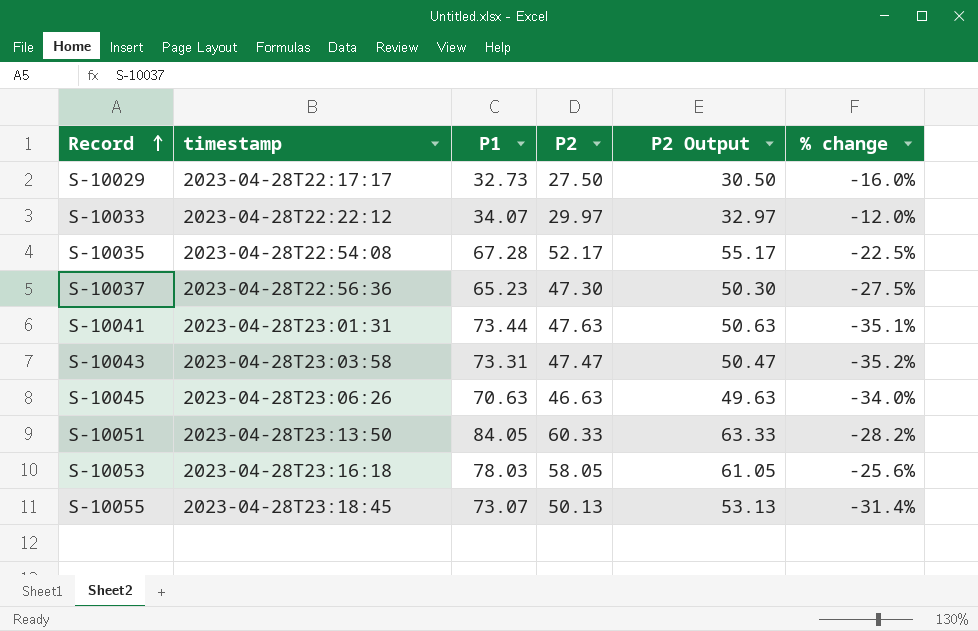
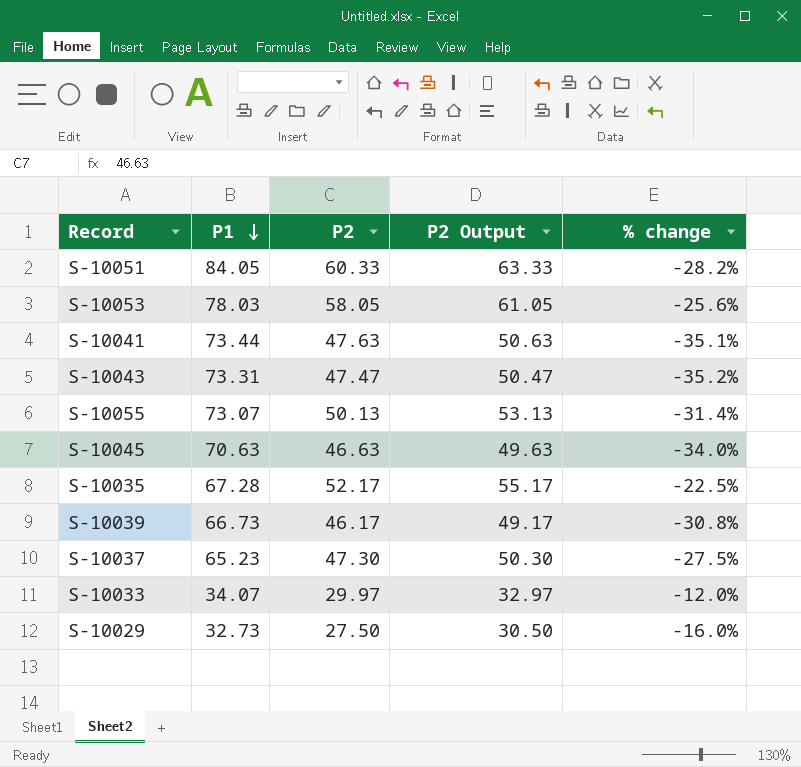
row order: Record ascending -> P1 descending
column timestamp | position: 2 -> none
row S-10039: none -> 66.73 | 46.17 | 49.17 | -30.8%

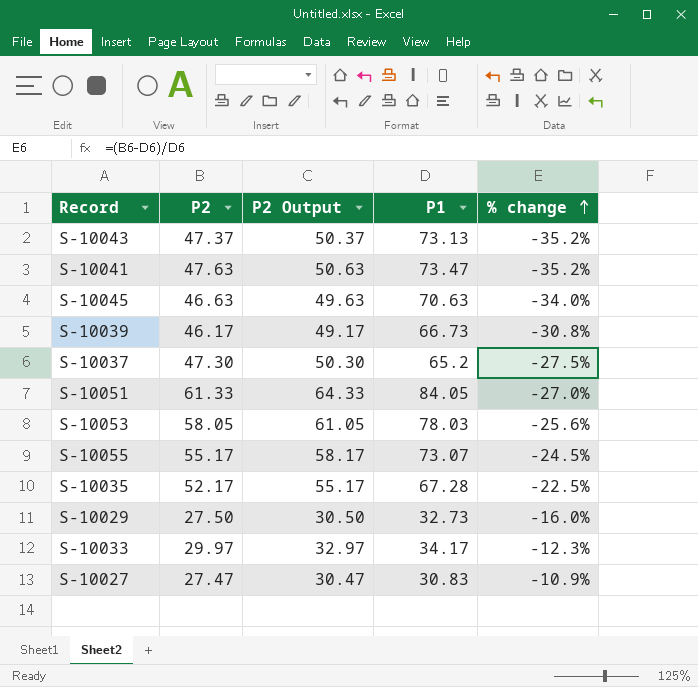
row order: P1 descending -> % change ascending
column P1 | position: 2 -> 4
S-10043 | P2: 47.47 -> 47.37
S-10043 | P2 Output: 50.47 -> 50.37
S-10043 | P1: 73.31 -> 73.13
S-10041 | P1: 73.44 -> 73.47
S-10041 | % change: -35.1% -> -35.2%
S-10037 | P1: 65.23 -> 65.2
S-10051 | P2: 60.33 -> 61.33
S-10051 | P2 Output: 63.33 -> 64.33
S-10051 | % change: -28.2% -> -27.0%
S-10055 | P2: 50.13 -> 55.17
S-10055 | P2 Output: 53.13 -> 58.17
S-10055 | % change: -31.4% -> -24.5%
S-10033 | P1: 34.07 -> 34.17
S-10033 | % change: -12.0% -> -12.3%
row S-10027: none -> 27.47 | 30.47 | 30.83 | -10.9%

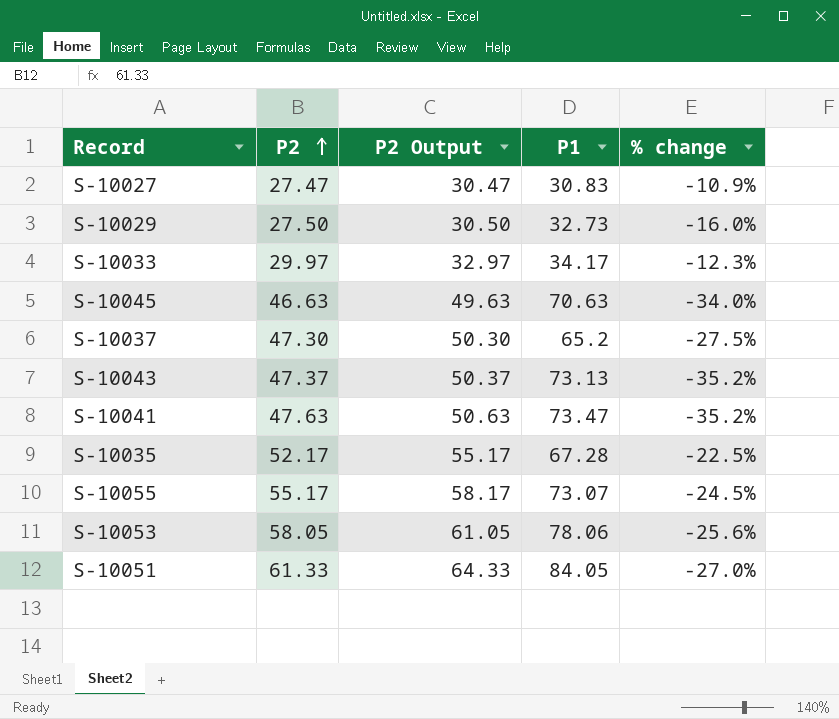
row order: % change ascending -> P2 ascending
row S-10039: 46.17 | 49.17 | 66.73 | -30.8% -> none
S-10053 | P1: 78.03 -> 78.06

